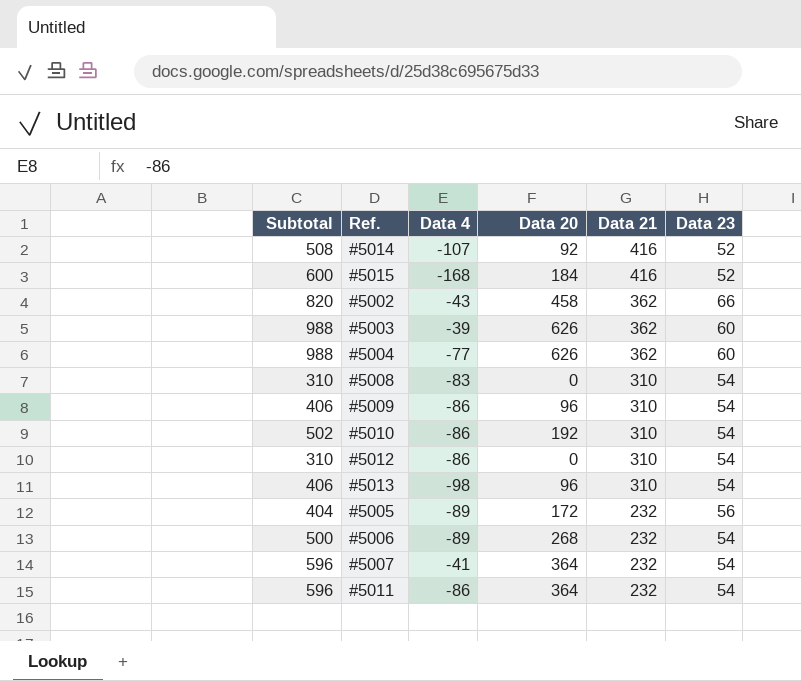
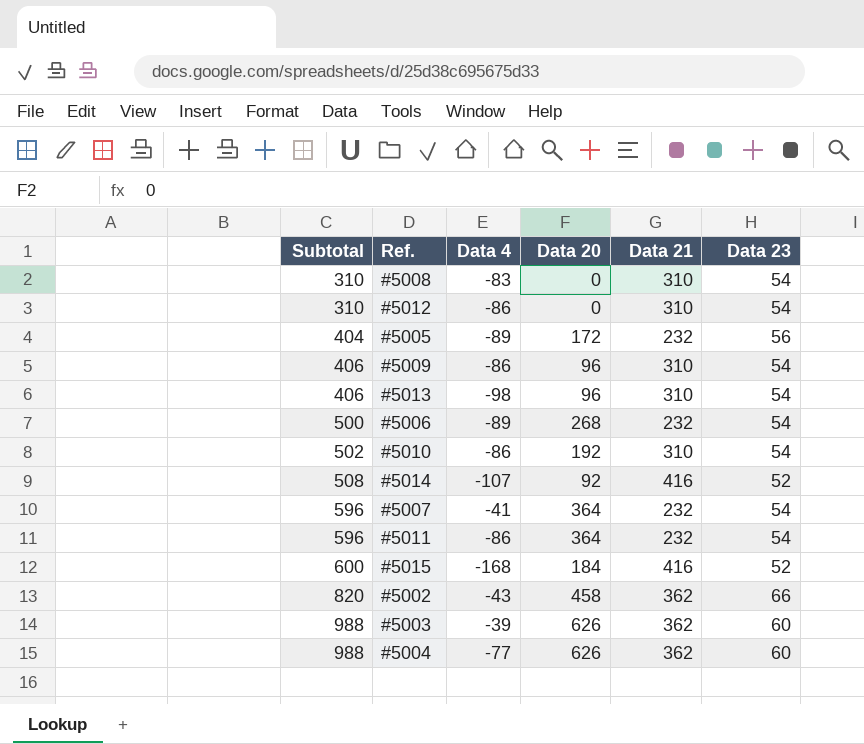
row order: Data 21 descending -> Subtotal ascending

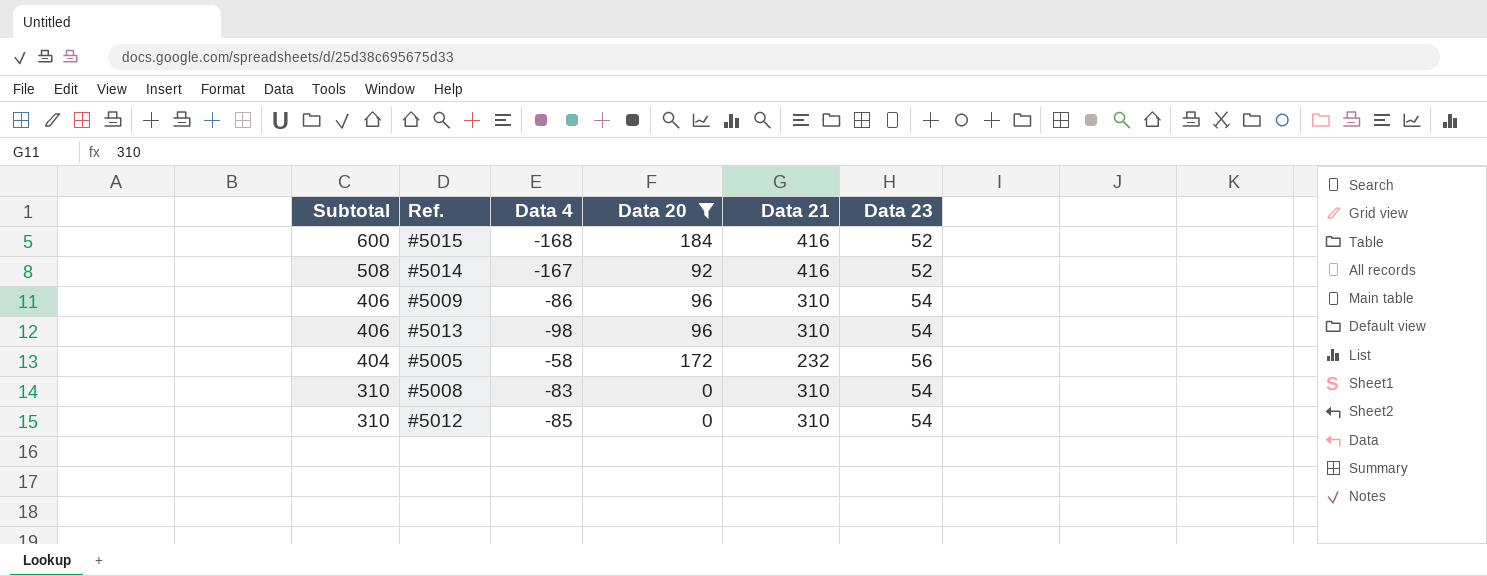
filter: none -> Data 20 <= 184
row order: Subtotal ascending -> Subtotal descending
#5014 | Data 4: -107 -> -167
#5005 | Data 4: -89 -> -58
#5012 | Data 4: -86 -> -85

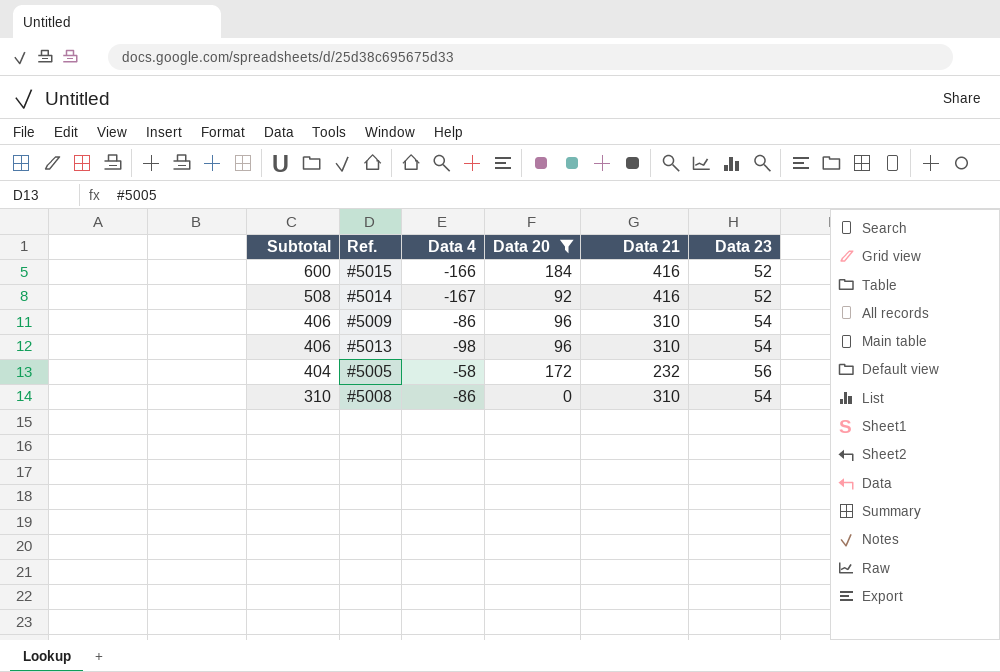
row #5012: 310 | -85 | 0 | 310 | 54 -> none
#5015 | Data 4: -168 -> -166
#5008 | Data 4: -83 -> -86

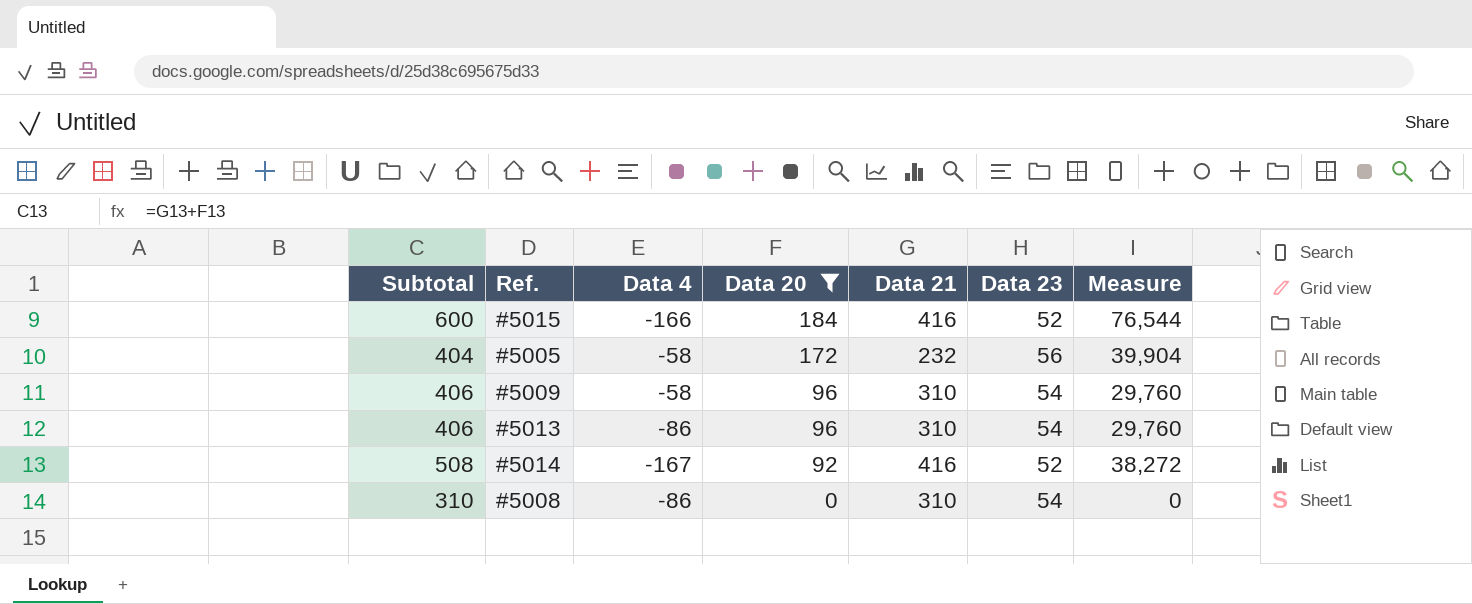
row order: Subtotal descending -> Data 20 descending
column Measure | formula: none -> [Data 20] * [Data 21]
#5009 | Data 4: -86 -> -58
#5013 | Data 4: -98 -> -86

